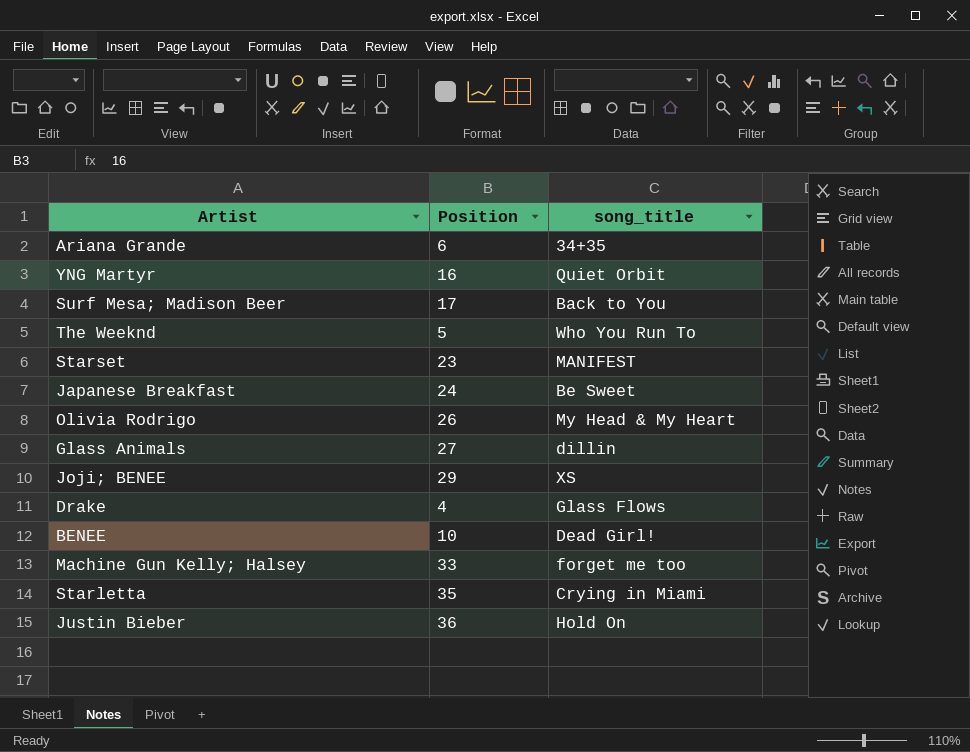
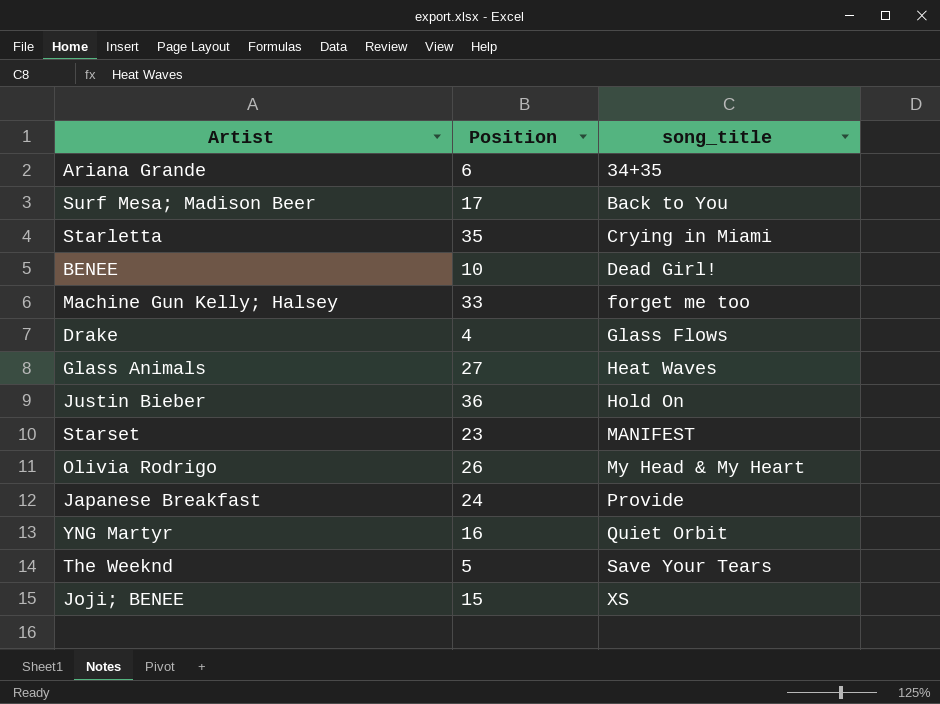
row order: none -> song_title ascending
Glass Animals | song_title: dillin -> Heat Waves
Japanese Breakfast | song_title: Be Sweet -> Provide
The Weeknd | song_title: Who You Run To -> Save Your Tears
Joji; BENEE | Position: 29 -> 15

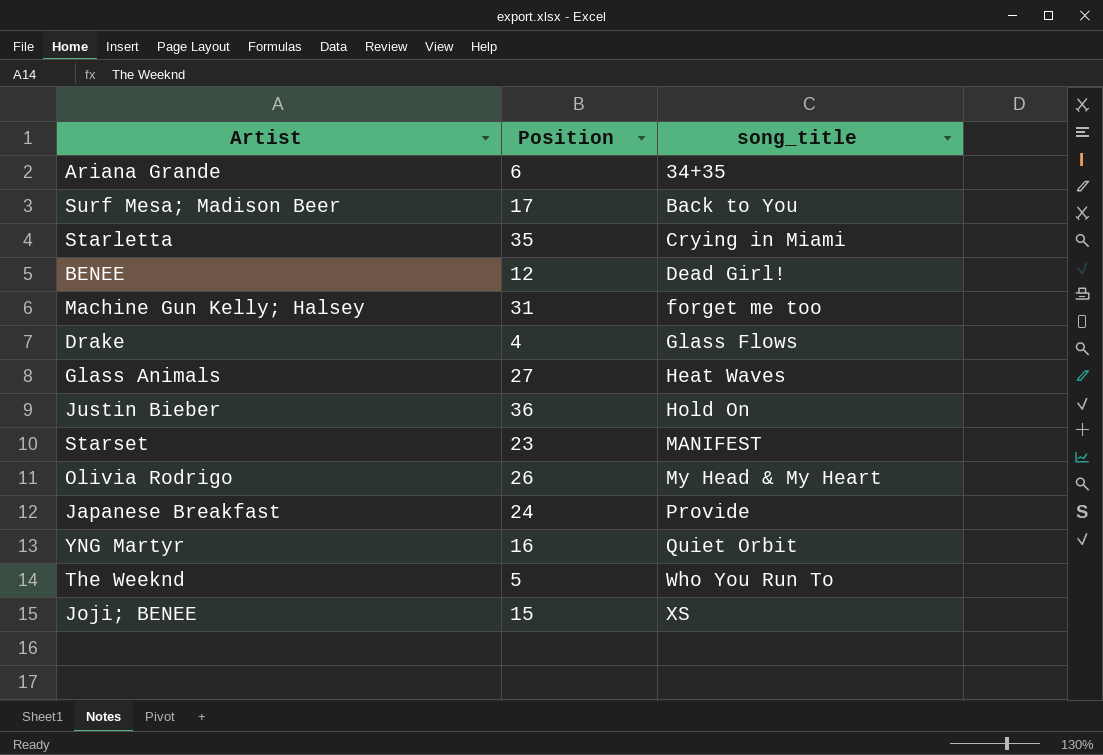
BENEE | Position: 10 -> 12
Machine Gun Kelly; Halsey | Position: 33 -> 31
The Weeknd | song_title: Save Your Tears -> Who You Run To

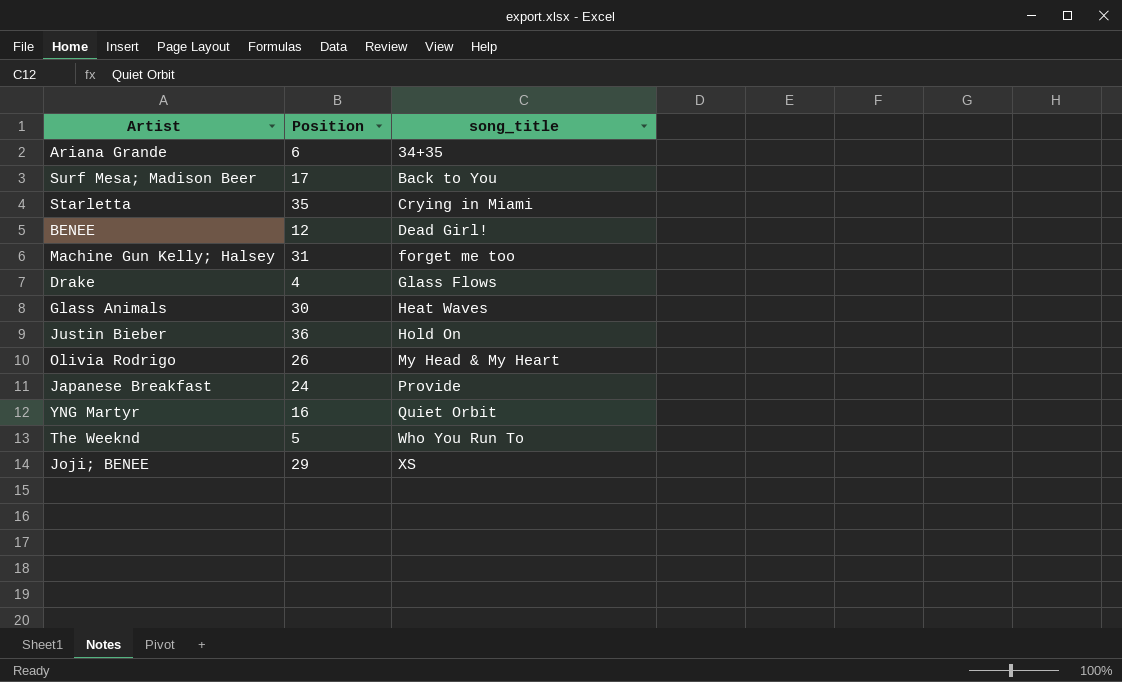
row Starset: 23 | MANIFEST -> none
Glass Animals | Position: 27 -> 30
Joji; BENEE | Position: 15 -> 29

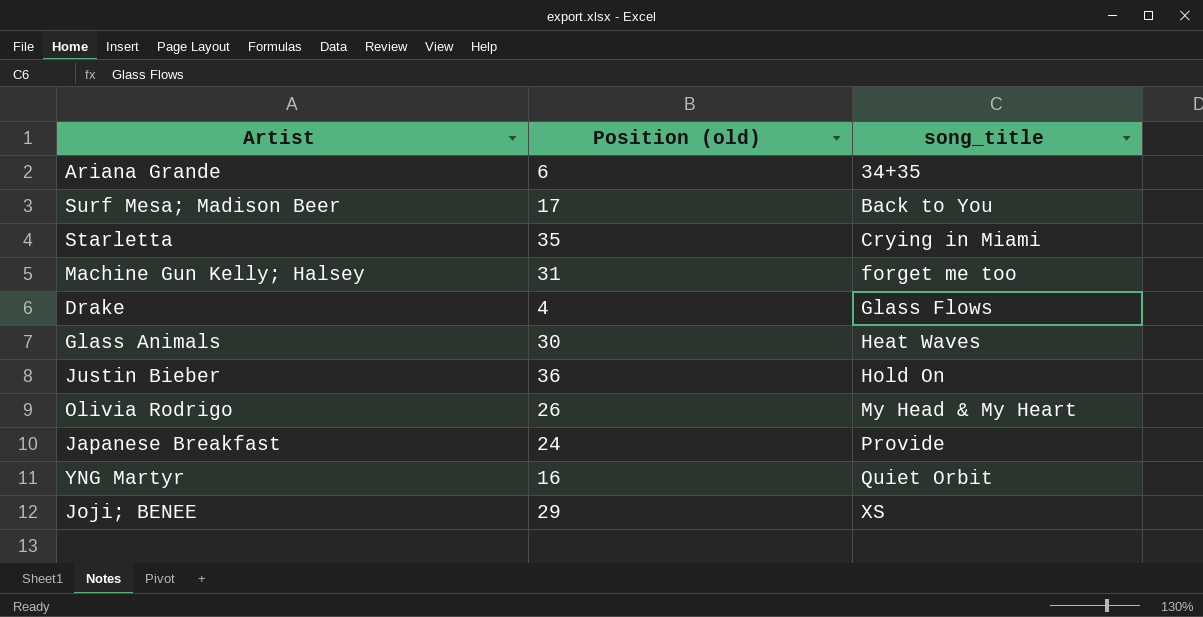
column name: Position -> Position (old)
row BENEE: 12 | Dead Girl! -> none
row The Weeknd: 5 | Who You Run To -> none

